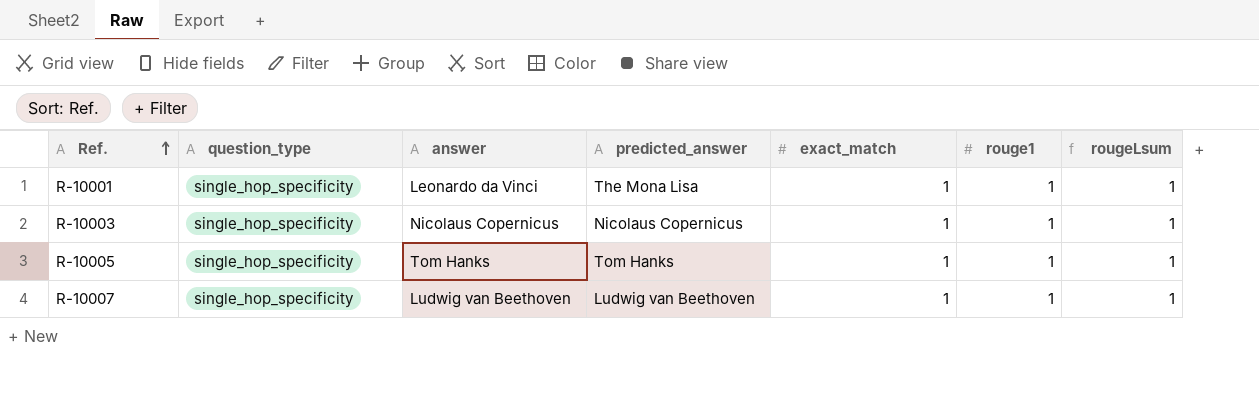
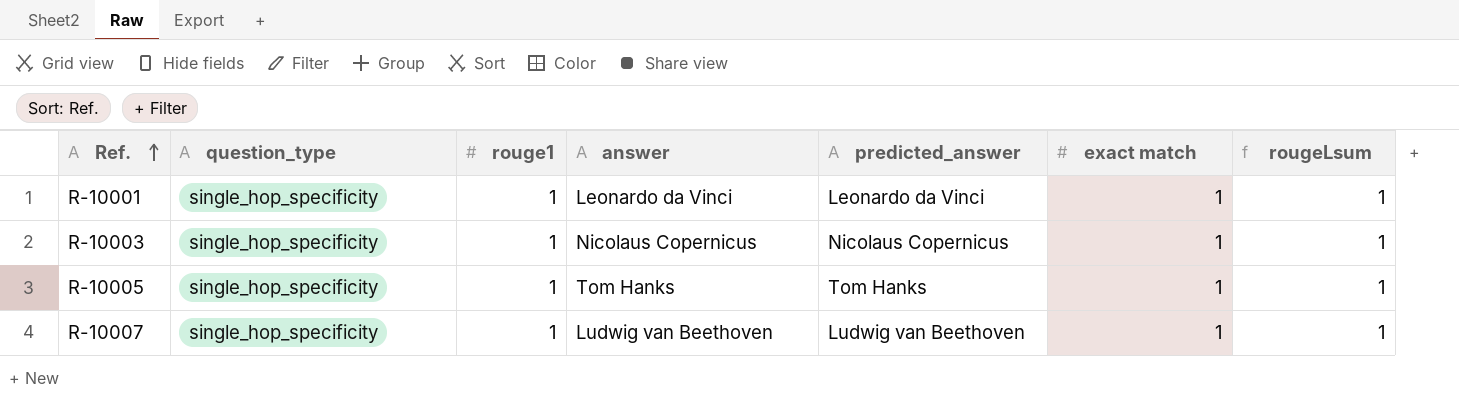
column rouge1 | position: 6 -> 3
column name: exact_match -> exact match
R-10001 | predicted_answer: The Mona Lisa -> Leonardo da Vinci

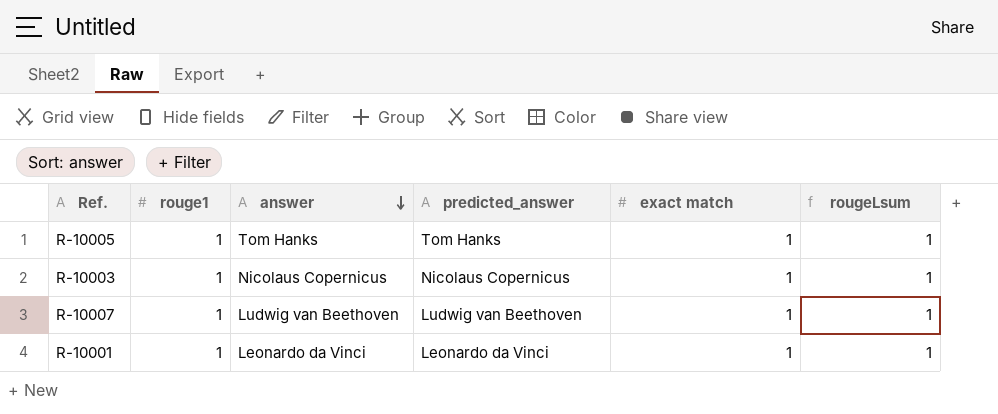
row order: Ref. ascending -> answer descending
column question_type | position: 2 -> none

